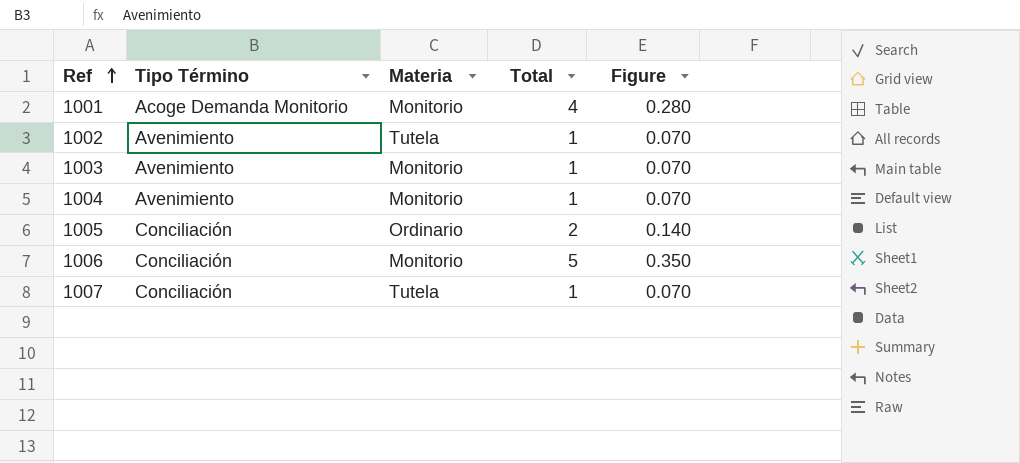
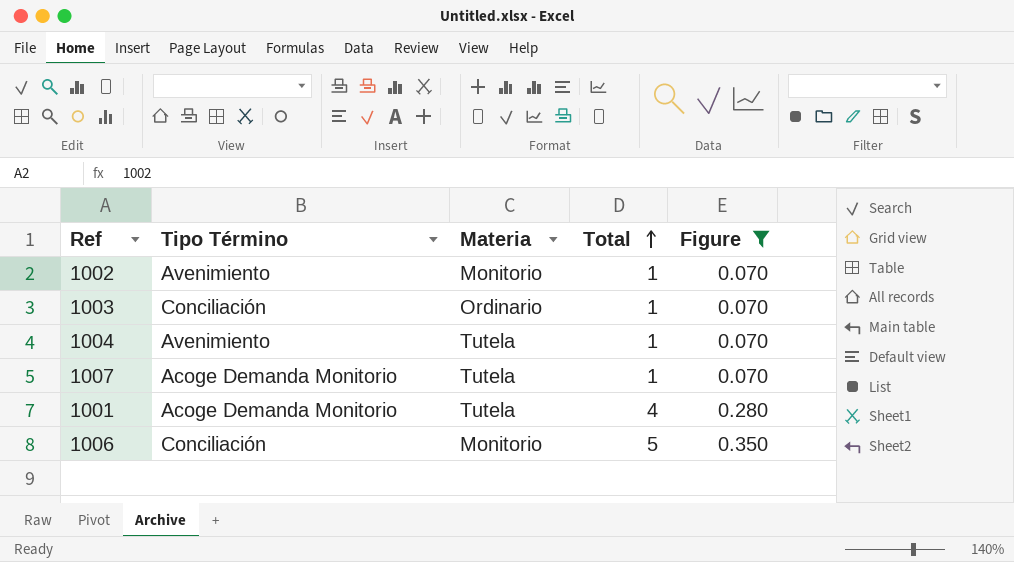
filter: none -> Figure != 0.140
row order: Ref ascending -> Total ascending
1002 | Materia: Tutela -> Monitorio
1003 | Tipo Término: Avenimiento -> Conciliación
1003 | Materia: Monitorio -> Ordinario
1004 | Materia: Monitorio -> Tutela
1007 | Tipo Término: Conciliación -> Acoge Demanda Monitorio
1001 | Materia: Monitorio -> Tutela

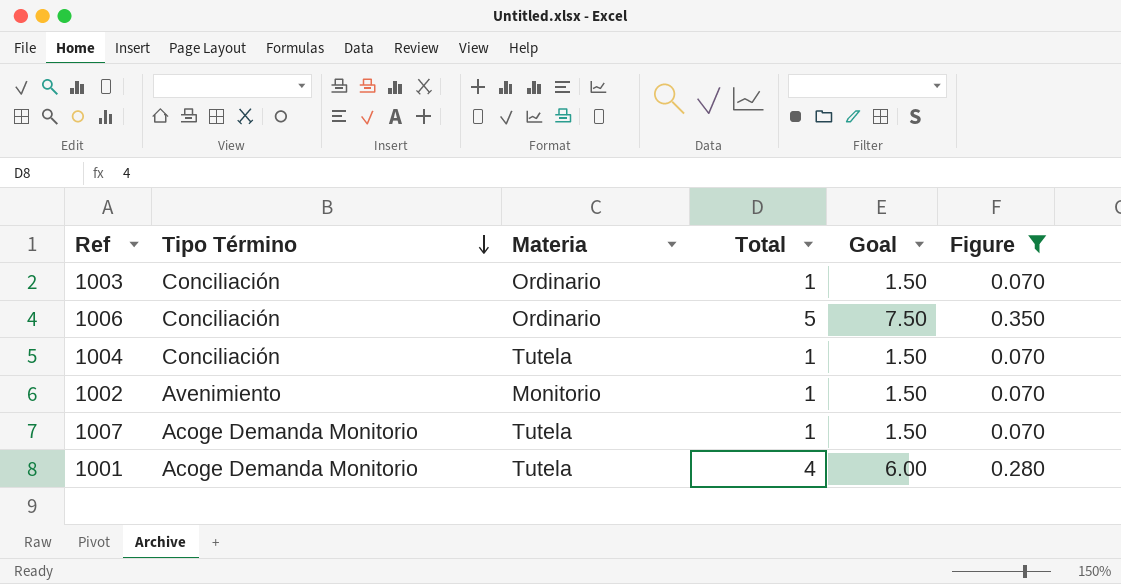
row order: Total ascending -> Tipo Término descending
column Goal | formula: none -> [Total] * 1.5
1006 | Materia: Monitorio -> Ordinario
1004 | Tipo Término: Avenimiento -> Conciliación

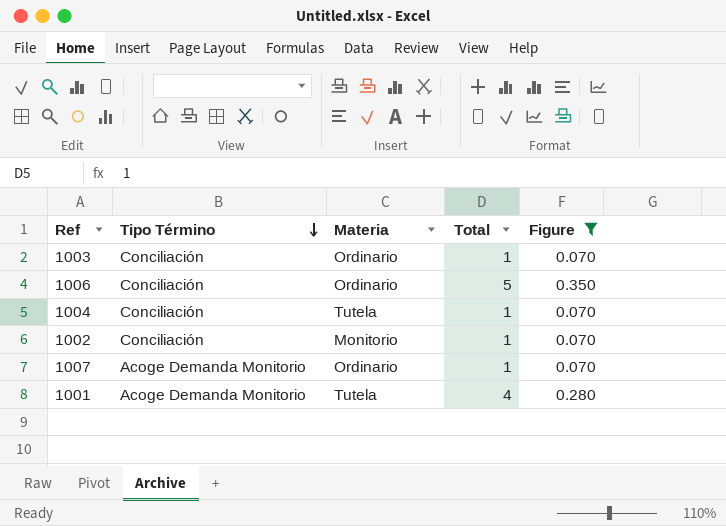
column Goal | formula: [Total] * 1.5 -> none
1002 | Tipo Término: Avenimiento -> Conciliación
1007 | Materia: Tutela -> Ordinario

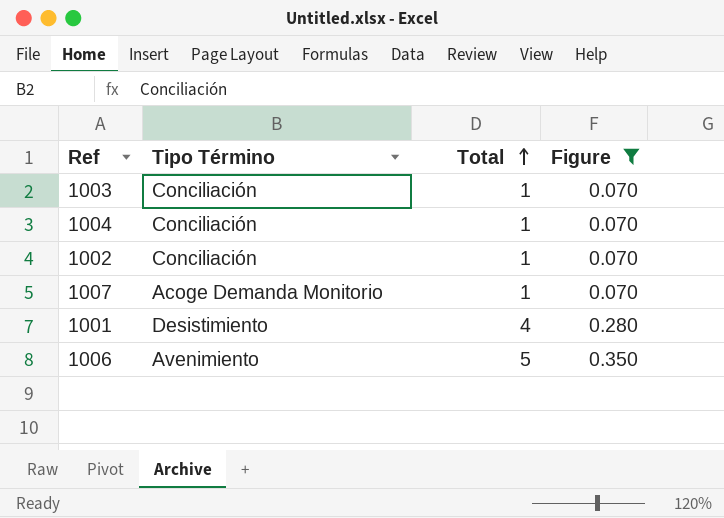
row order: Tipo Término descending -> Total ascending
column Materia | position: 3 -> none
1001 | Tipo Término: Acoge Demanda Monitorio -> Desistimiento
1006 | Tipo Término: Conciliación -> Avenimiento

